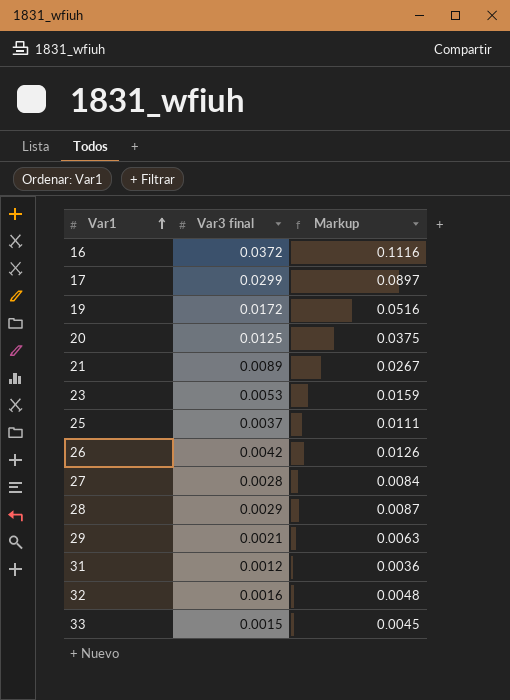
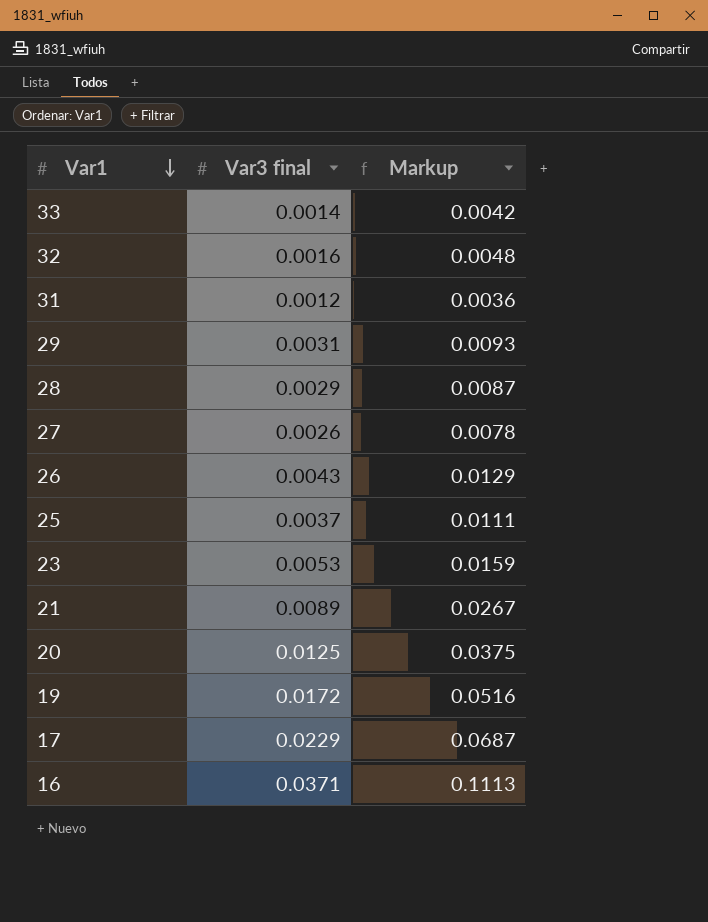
row order: Var1 ascending -> Var1 descending
33 | Var3 final: 0.0015 -> 0.0014
33 | Markup: 0.0045 -> 0.0042
29 | Var3 final: 0.0021 -> 0.0031
29 | Markup: 0.0063 -> 0.0093
27 | Var3 final: 0.0028 -> 0.0026
27 | Markup: 0.0084 -> 0.0078
26 | Var3 final: 0.0042 -> 0.0043
26 | Markup: 0.0126 -> 0.0129
17 | Var3 final: 0.0299 -> 0.0229
17 | Markup: 0.0897 -> 0.0687
16 | Var3 final: 0.0372 -> 0.0371
16 | Markup: 0.1116 -> 0.1113

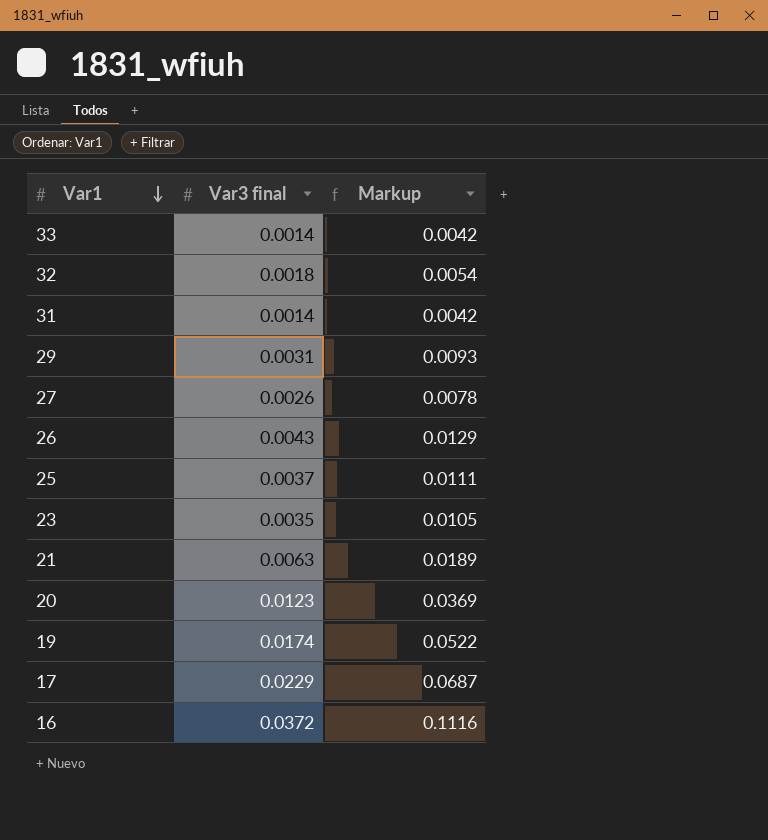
row 28: 0.0029 | 0.0087 -> none
32 | Var3 final: 0.0016 -> 0.0018
32 | Markup: 0.0048 -> 0.0054
31 | Var3 final: 0.0012 -> 0.0014
31 | Markup: 0.0036 -> 0.0042
23 | Var3 final: 0.0053 -> 0.0035
23 | Markup: 0.0159 -> 0.0105
21 | Var3 final: 0.0089 -> 0.0063
21 | Markup: 0.0267 -> 0.0189
20 | Var3 final: 0.0125 -> 0.0123
20 | Markup: 0.0375 -> 0.0369
19 | Var3 final: 0.0172 -> 0.0174
19 | Markup: 0.0516 -> 0.0522
16 | Var3 final: 0.0371 -> 0.0372
16 | Markup: 0.1113 -> 0.1116

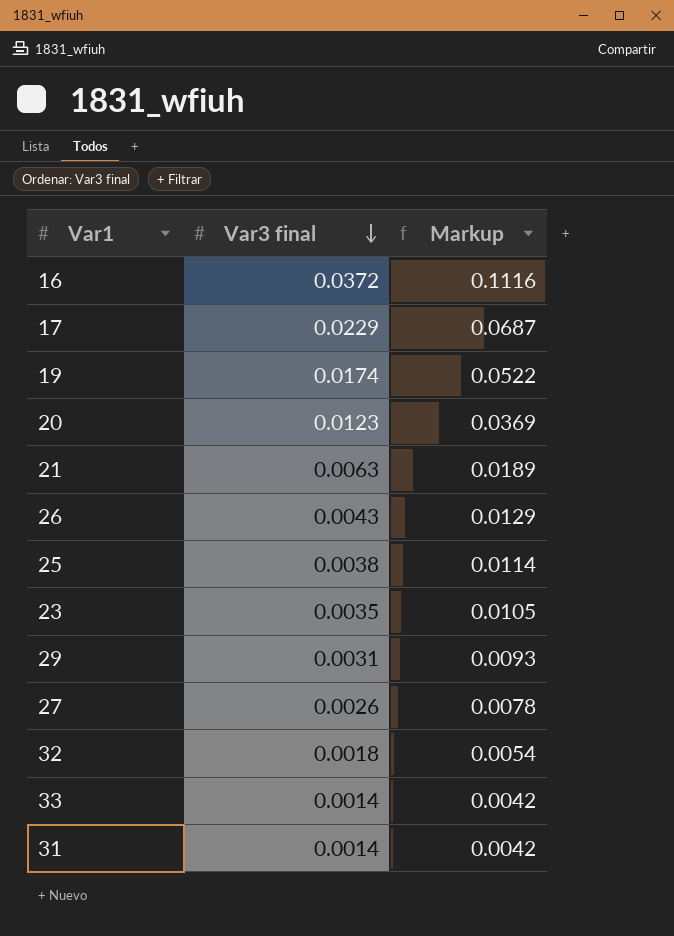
row order: Var1 descending -> Var3 final descending
25 | Var3 final: 0.0037 -> 0.0038
25 | Markup: 0.0111 -> 0.0114

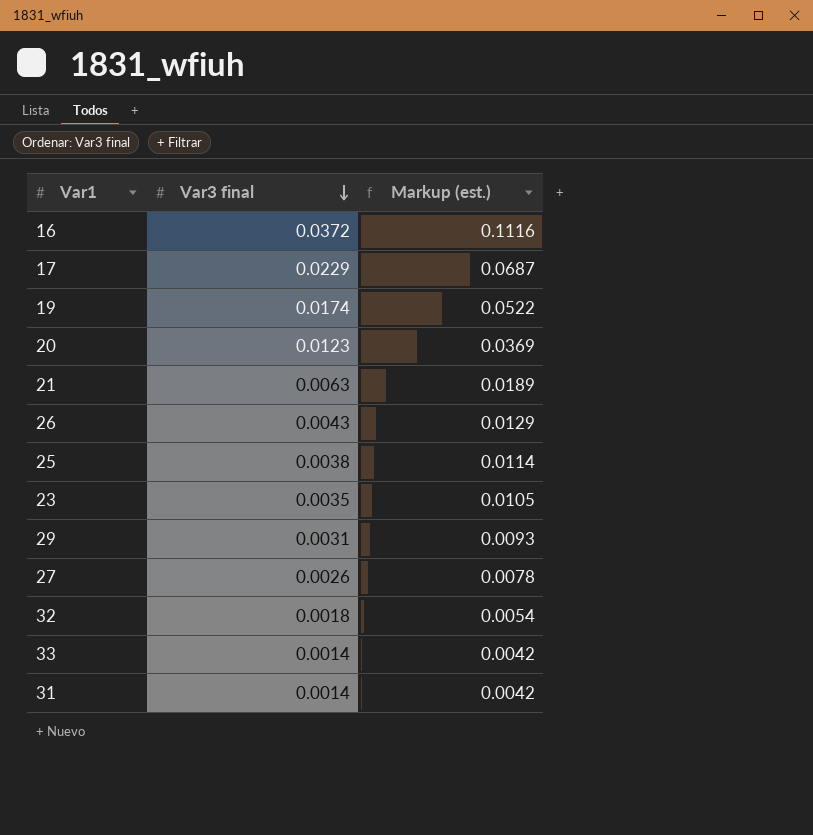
column name: Markup -> Markup (est.)

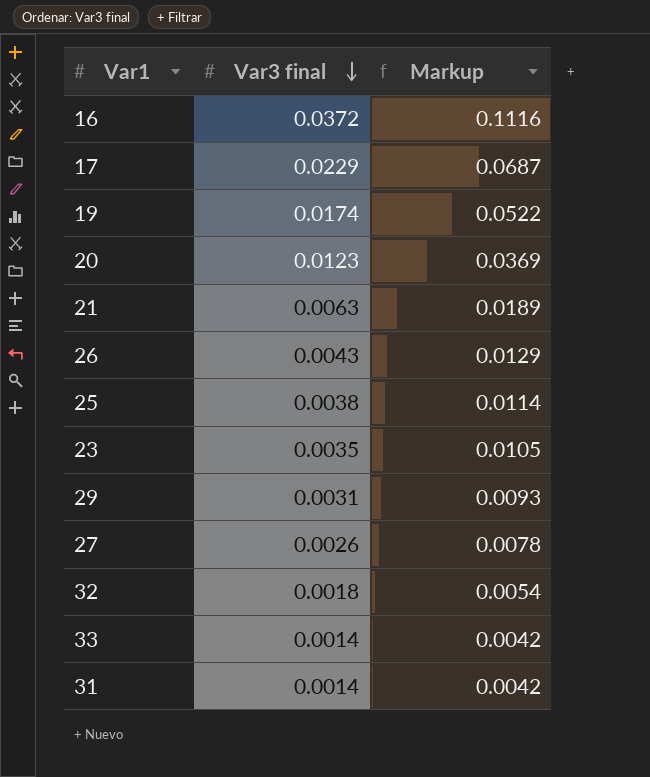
column name: Markup (est.) -> Markup

